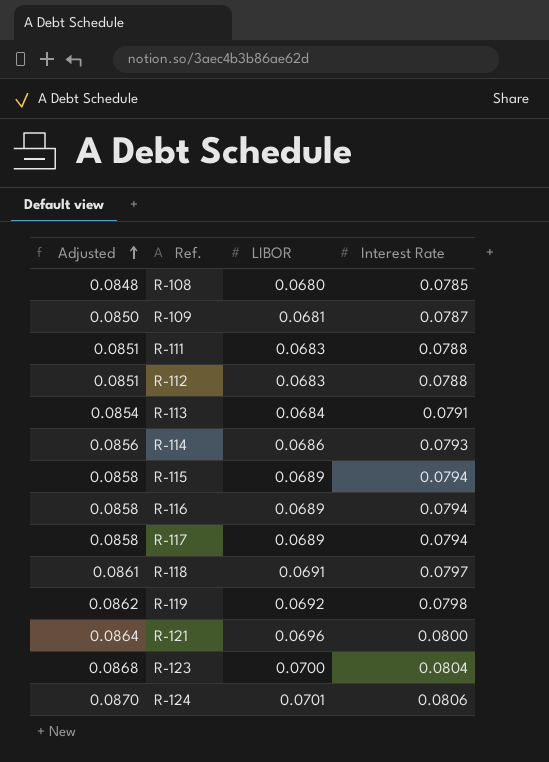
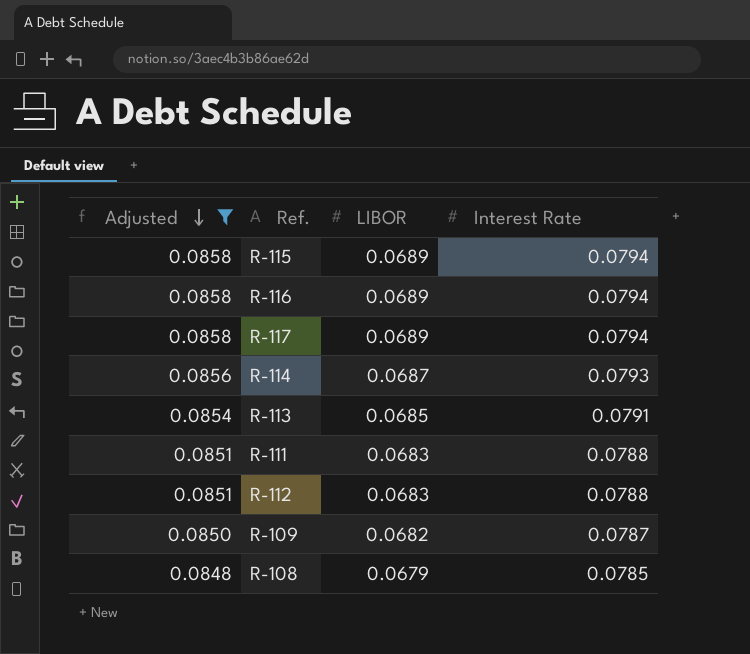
filter: none -> Adjusted <= 0.0858
row order: Adjusted ascending -> Adjusted descending
R-114 | LIBOR: 0.0686 -> 0.0687
R-113 | LIBOR: 0.0684 -> 0.0685
R-109 | LIBOR: 0.0681 -> 0.0682
R-108 | LIBOR: 0.0680 -> 0.0679

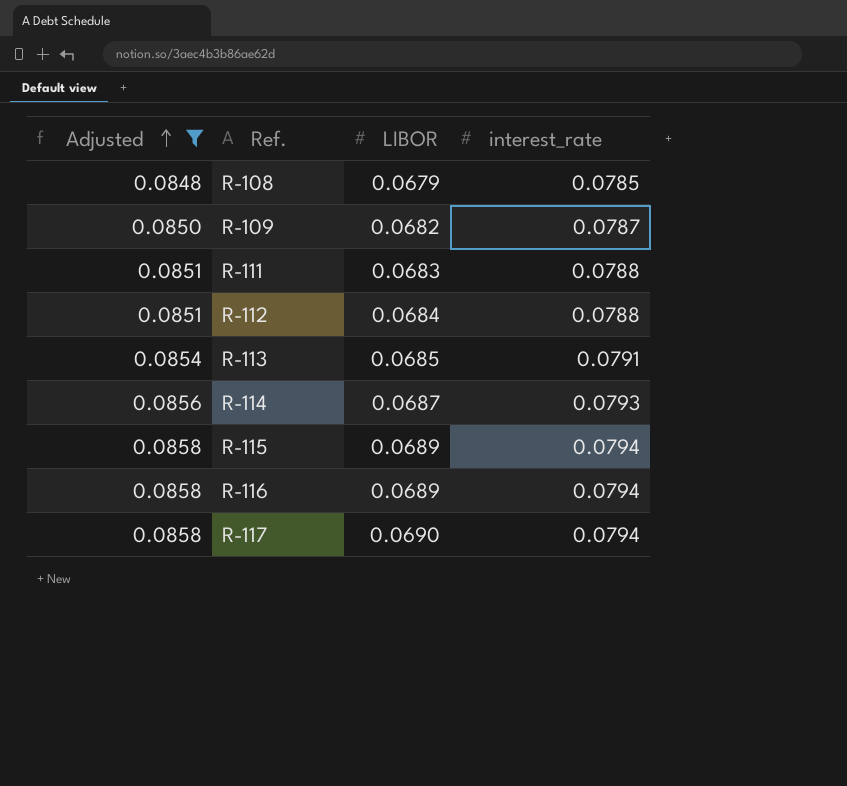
row order: Adjusted descending -> Adjusted ascending
column name: Interest Rate -> interest_rate
R-112 | LIBOR: 0.0683 -> 0.0684
R-117 | LIBOR: 0.0689 -> 0.0690

